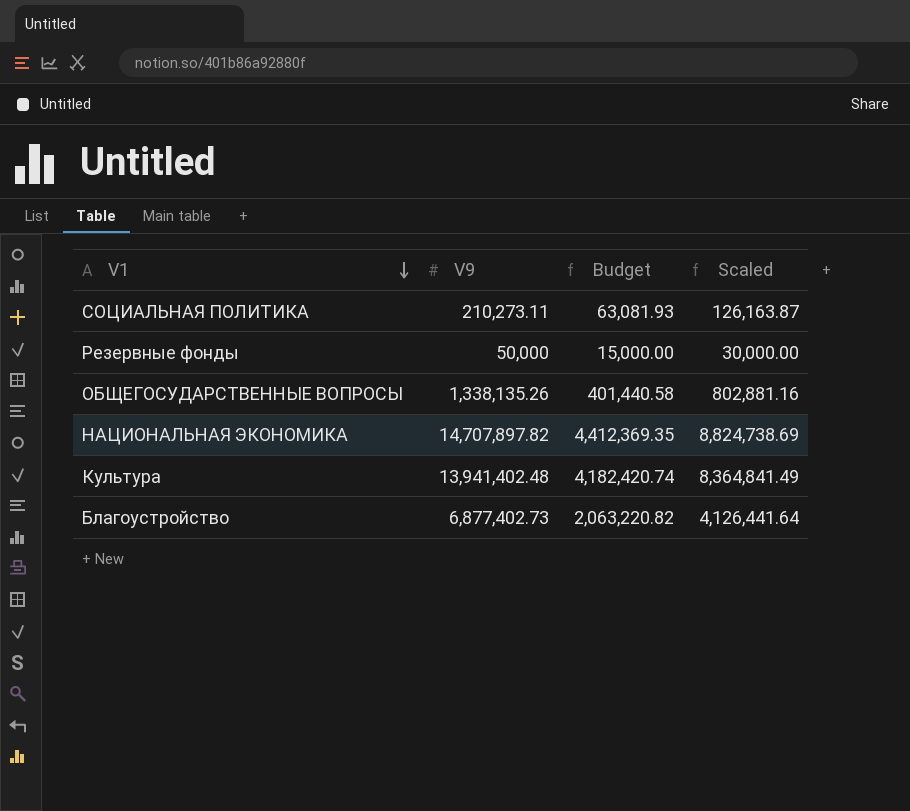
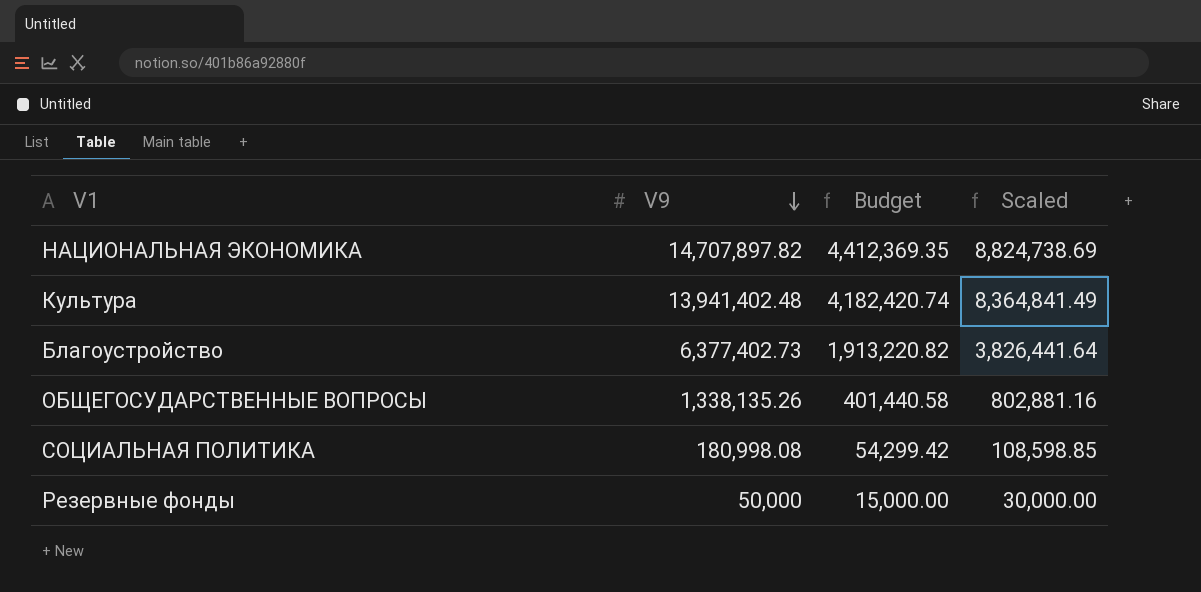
row order: V1 descending -> V9 descending
Благоустройство | V9: 6,877,402.73 -> 6,377,402.73
Благоустройство | Budget: 2,063,220.82 -> 1,913,220.82
Благоустройство | Scaled: 4,126,441.64 -> 3,826,441.64
СОЦИАЛЬНАЯ ПОЛИТИКА | V9: 210,273.11 -> 180,998.08
СОЦИАЛЬНАЯ ПОЛИТИКА | Budget: 63,081.93 -> 54,299.42
СОЦИАЛЬНАЯ ПОЛИТИКА | Scaled: 126,163.87 -> 108,598.85

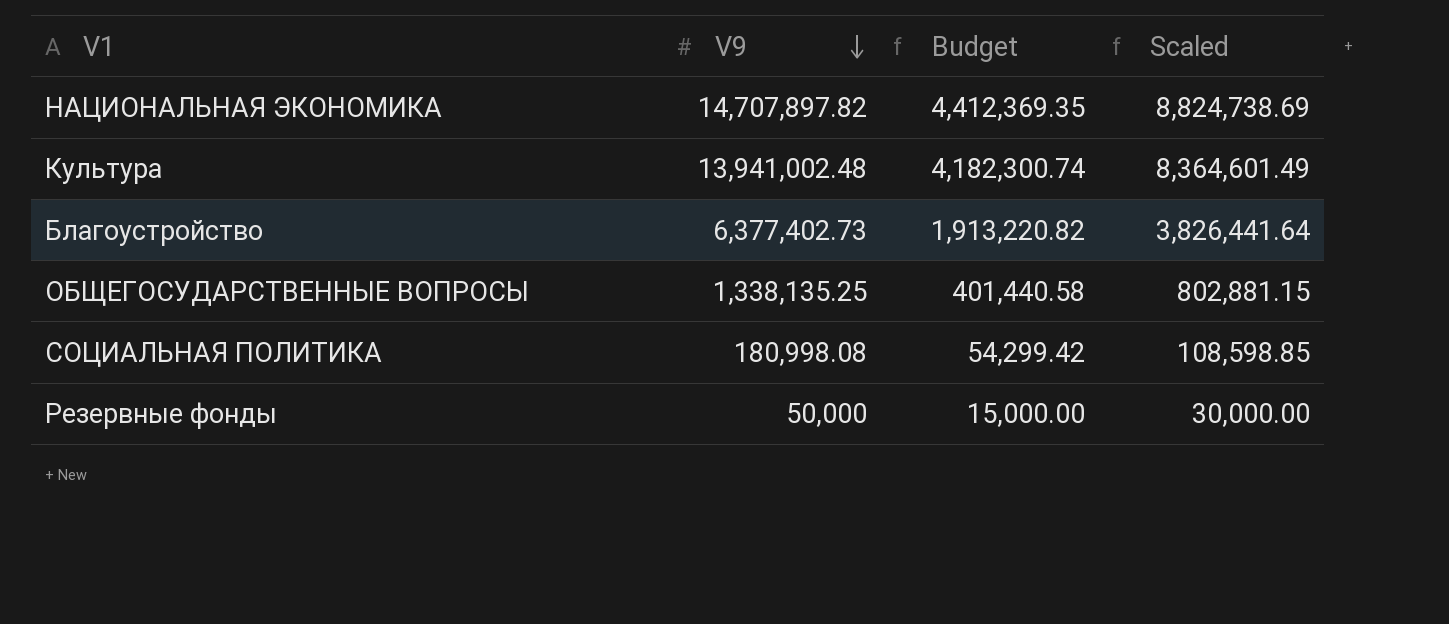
Культура | V9: 13,941,402.48 -> 13,941,002.48
Культура | Budget: 4,182,420.74 -> 4,182,300.74
Культура | Scaled: 8,364,841.49 -> 8,364,601.49
ОБЩЕГОСУДАРСТВЕННЫЕ ВОПРОСЫ | V9: 1,338,135.26 -> 1,338,135.25
ОБЩЕГОСУДАРСТВЕННЫЕ ВОПРОСЫ | Scaled: 802,881.16 -> 802,881.15

